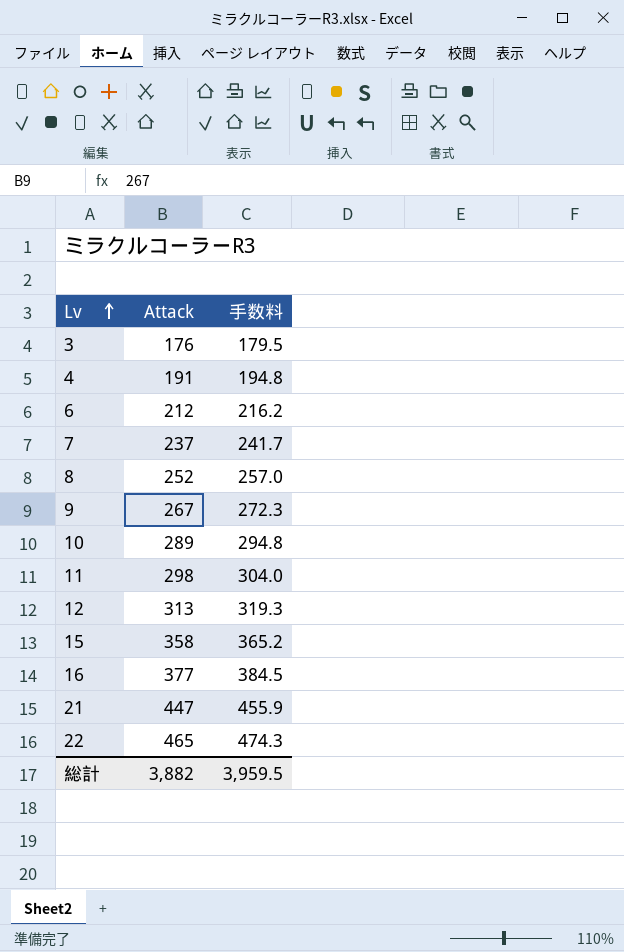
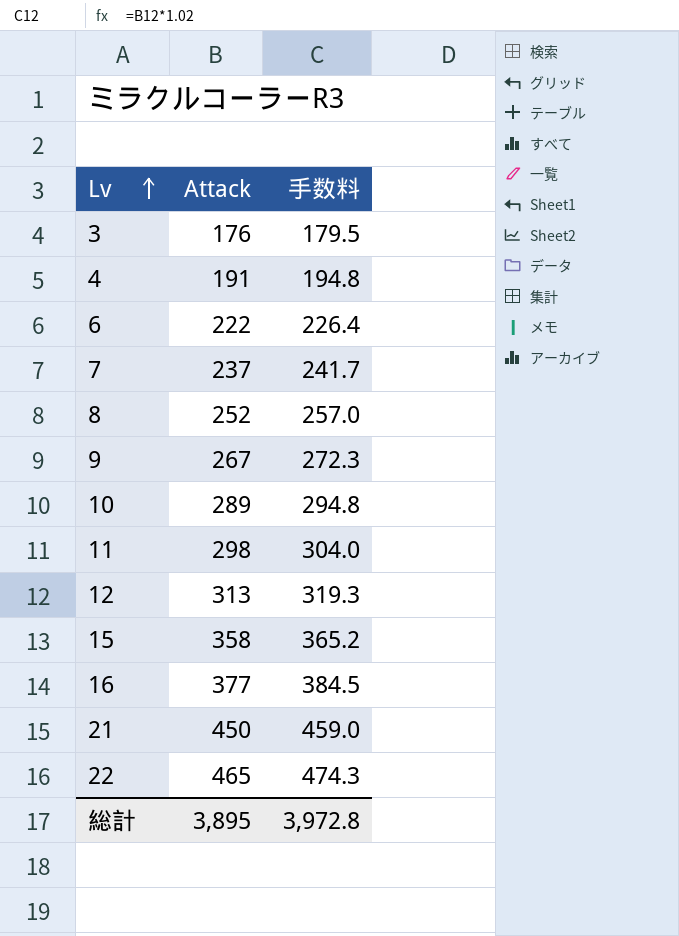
6 | Attack: 212 -> 222
6 | 手数料: 216.2 -> 226.4
21 | Attack: 447 -> 450
21 | 手数料: 455.9 -> 459.0
総計 | Attack: 3,882 -> 3,895
総計 | 手数料: 3,959.5 -> 3,972.8

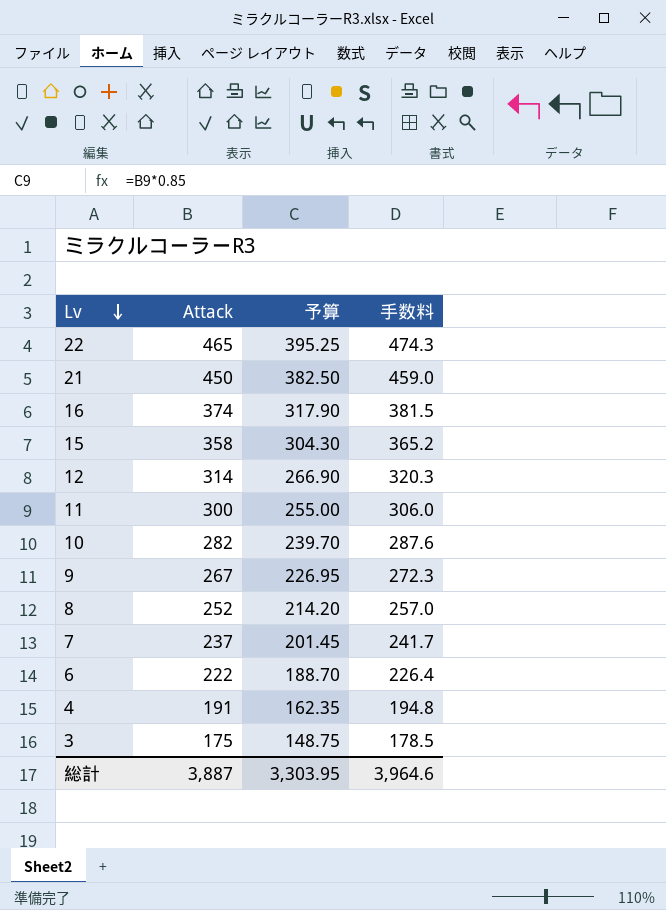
row order: Lv ascending -> Lv descending
column 予算 | formula: none -> [Attack] * 0.85
16 | Attack: 377 -> 374
16 | 手数料: 384.5 -> 381.5
12 | Attack: 313 -> 314
12 | 手数料: 319.3 -> 320.3
11 | Attack: 298 -> 300
11 | 手数料: 304.0 -> 306.0
10 | Attack: 289 -> 282
10 | 手数料: 294.8 -> 287.6
3 | Attack: 176 -> 175
3 | 手数料: 179.5 -> 178.5
総計 | Attack: 3,895 -> 3,887
総計 | 手数料: 3,972.8 -> 3,964.6

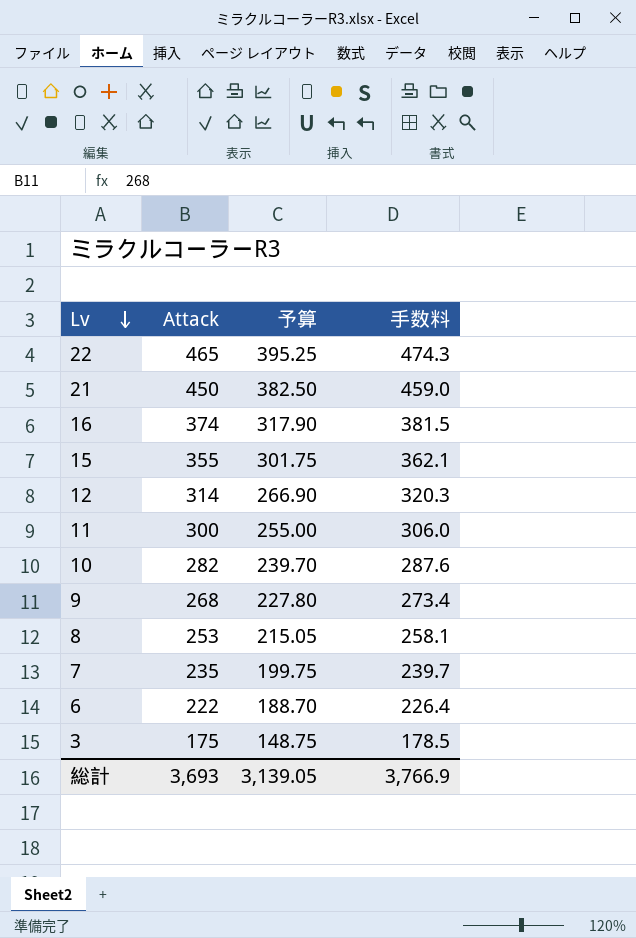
row 4: 191 | 162.35 | 194.8 -> none
15 | Attack: 358 -> 355
15 | 予算: 304.30 -> 301.75
15 | 手数料: 365.2 -> 362.1
9 | Attack: 267 -> 268
9 | 予算: 226.95 -> 227.80
9 | 手数料: 272.3 -> 273.4
8 | Attack: 252 -> 253
8 | 予算: 214.20 -> 215.05
8 | 手数料: 257.0 -> 258.1
7 | Attack: 237 -> 235
7 | 予算: 201.45 -> 199.75
7 | 手数料: 241.7 -> 239.7
総計 | Attack: 3,887 -> 3,693
総計 | 予算: 3,303.95 -> 3,139.05
総計 | 手数料: 3,964.6 -> 3,766.9

